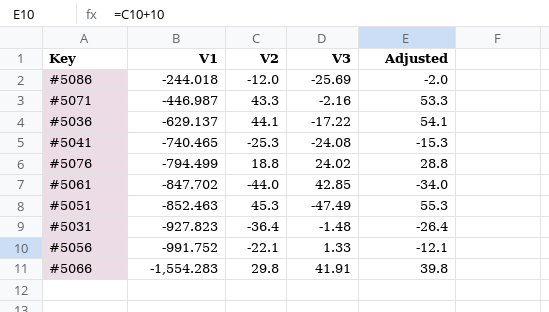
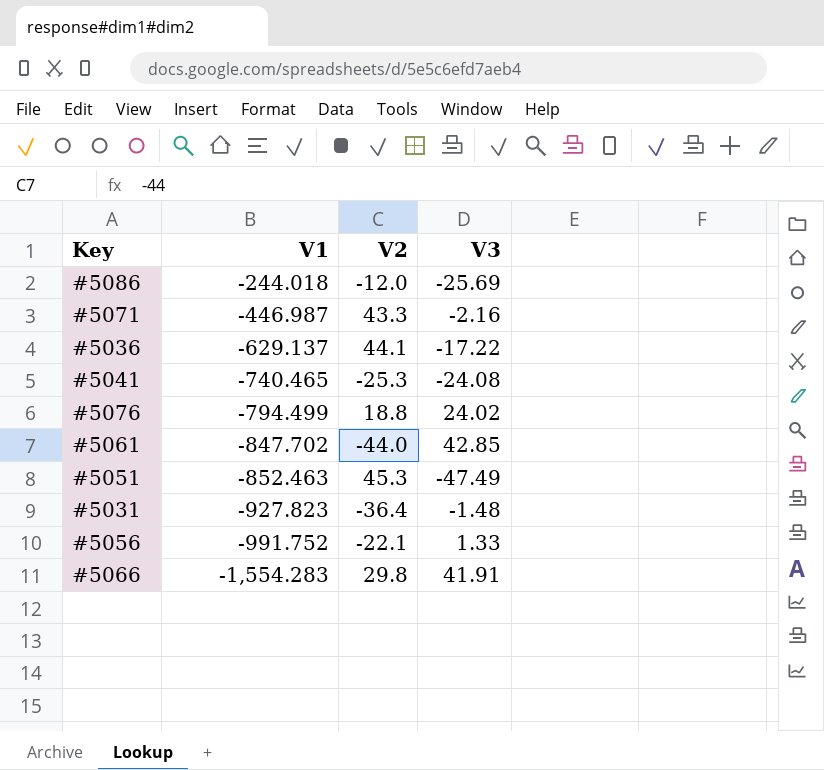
column Adjusted | formula: [V2] + 10 -> none

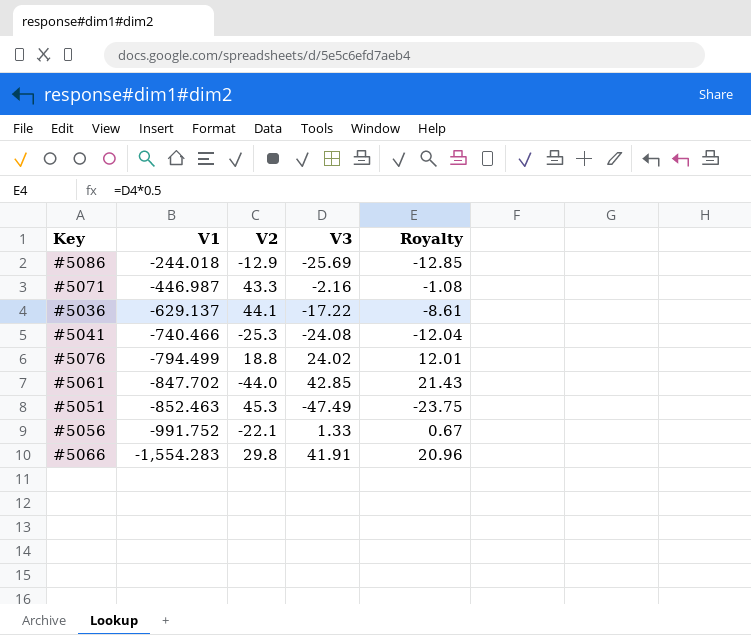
column Royalty | formula: none -> [V3] * 0.5
row #5031: -927.823 | -36.4 | -1.48 -> none
#5086 | V2: -12.0 -> -12.9
#5041 | V1: -740.465 -> -740.466

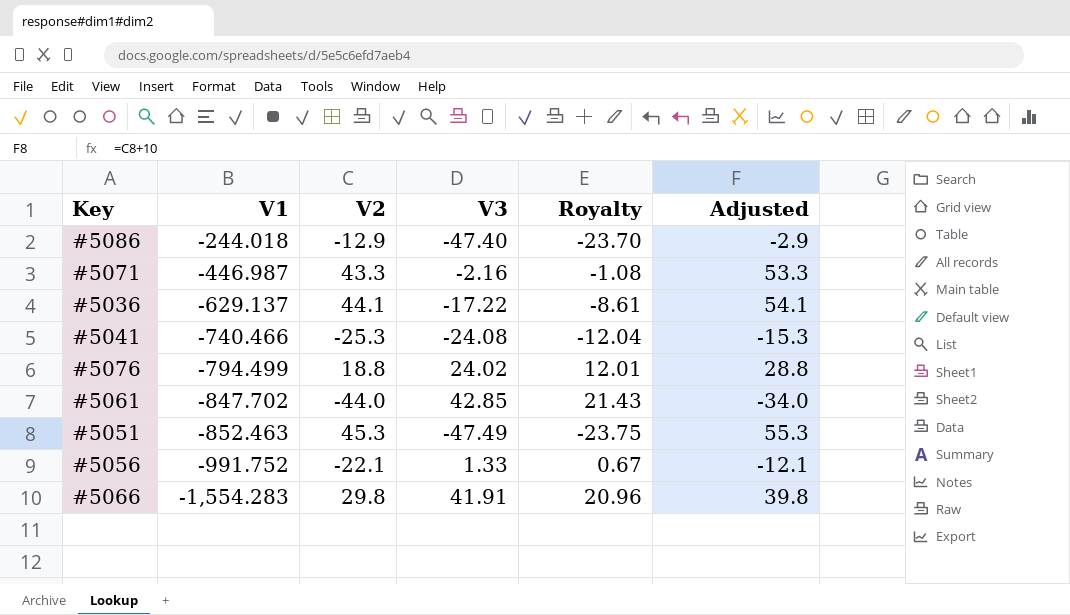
column Adjusted | formula: none -> [V2] + 10
#5086 | V3: -25.69 -> -47.40
#5086 | Royalty: -12.85 -> -23.70

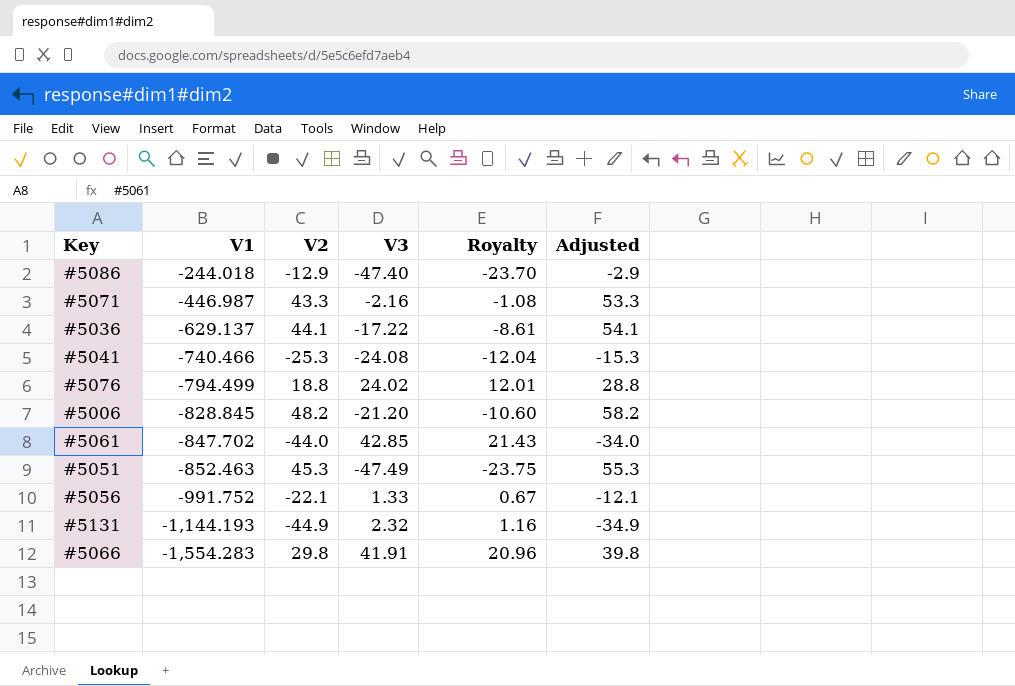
row #5006: none -> -828.845 | 48.2 | -21.20 | -10.60 | 58.2
row #5131: none -> -1,144.193 | -44.9 | 2.32 | 1.16 | -34.9

